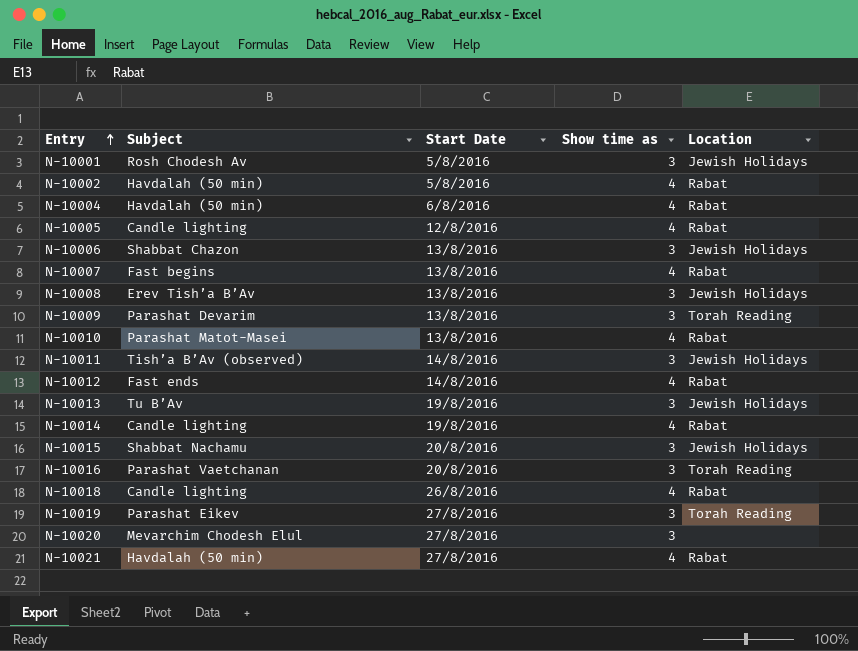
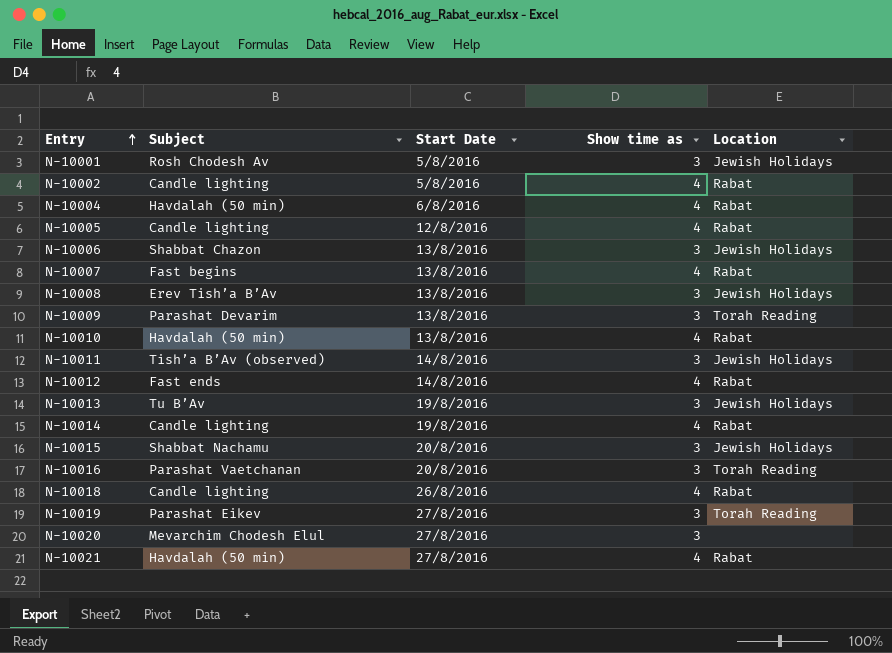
N-10002 | Subject: Havdalah (50 min) -> Candle lighting
N-10010 | Subject: Parashat Matot-Masei -> Havdalah (50 min)

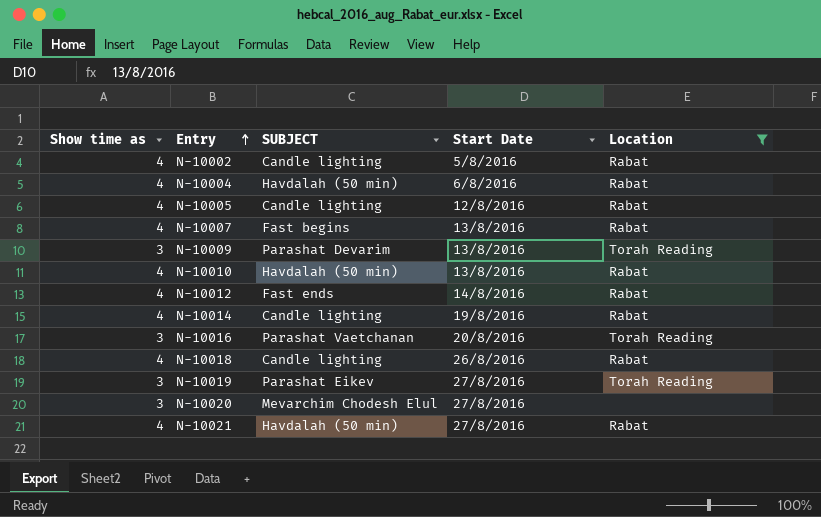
filter: none -> Location != Jewish Holidays
column Show time as | position: 4 -> 1
column name: Subject -> SUBJECT

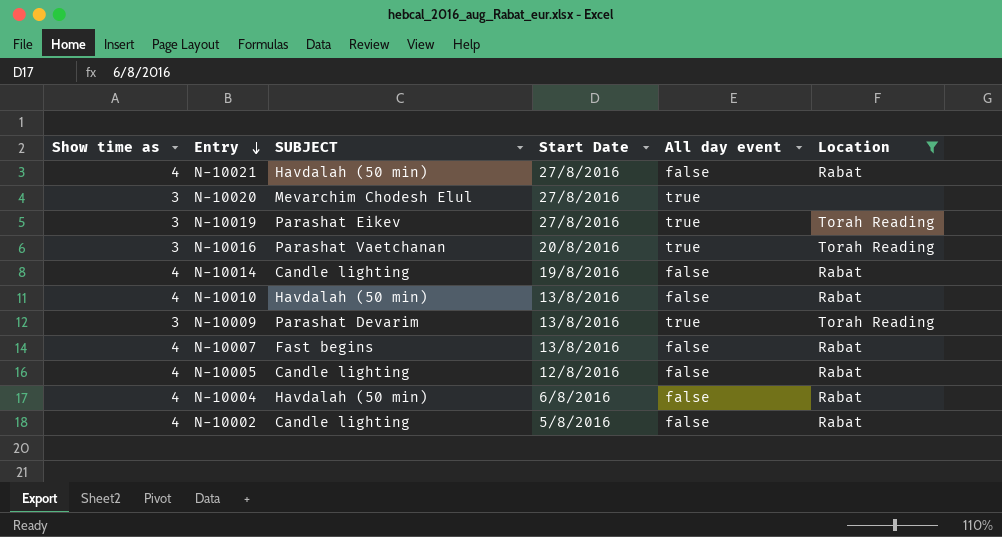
row order: Entry ascending -> Entry descending
column All day event | position: none -> 5
row N-10012: 4 | Fast ends | 14/8/2016 | Rabat -> none
row N-10018: 4 | Candle lighting | 26/8/2016 | Rabat -> none

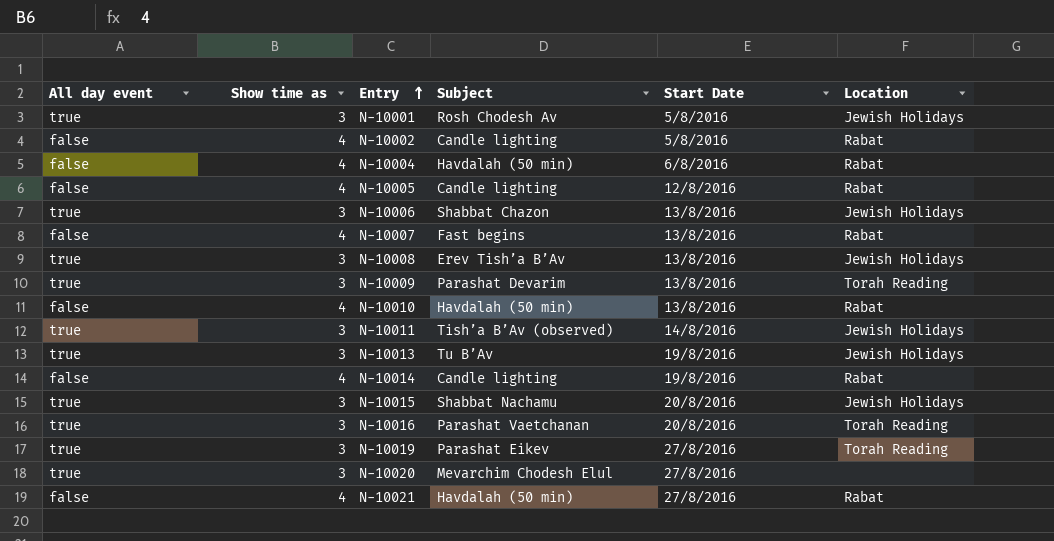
filter: Location != Jewish Holidays -> none
row order: Entry descending -> Entry ascending
column All day event | position: 5 -> 1
column name: SUBJECT -> Subject

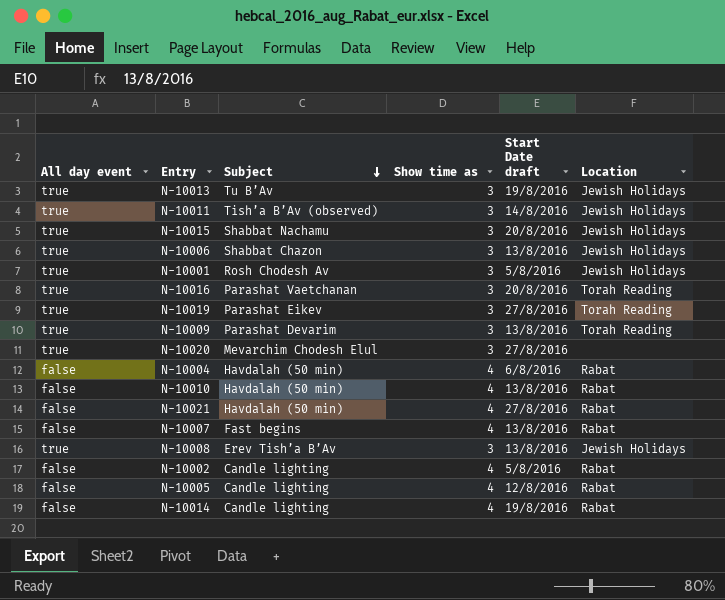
row order: Entry ascending -> Subject descending
column Show time as | position: 2 -> 4
column name: Start Date -> Start Date draft

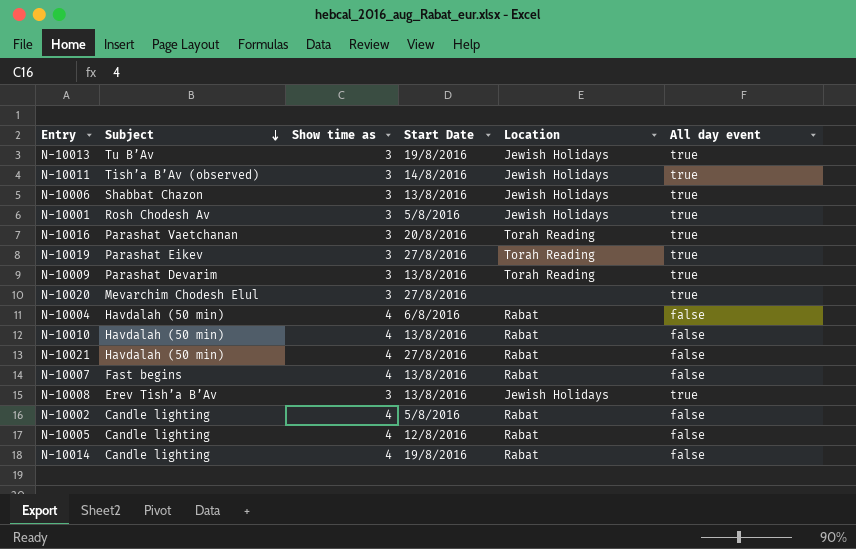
column name: Start Date draft -> Start Date
column All day event | position: 1 -> 6
row N-10015: true | Shabbat Nachamu | 3 | 20/8/2016 | Jewish Holidays -> none

